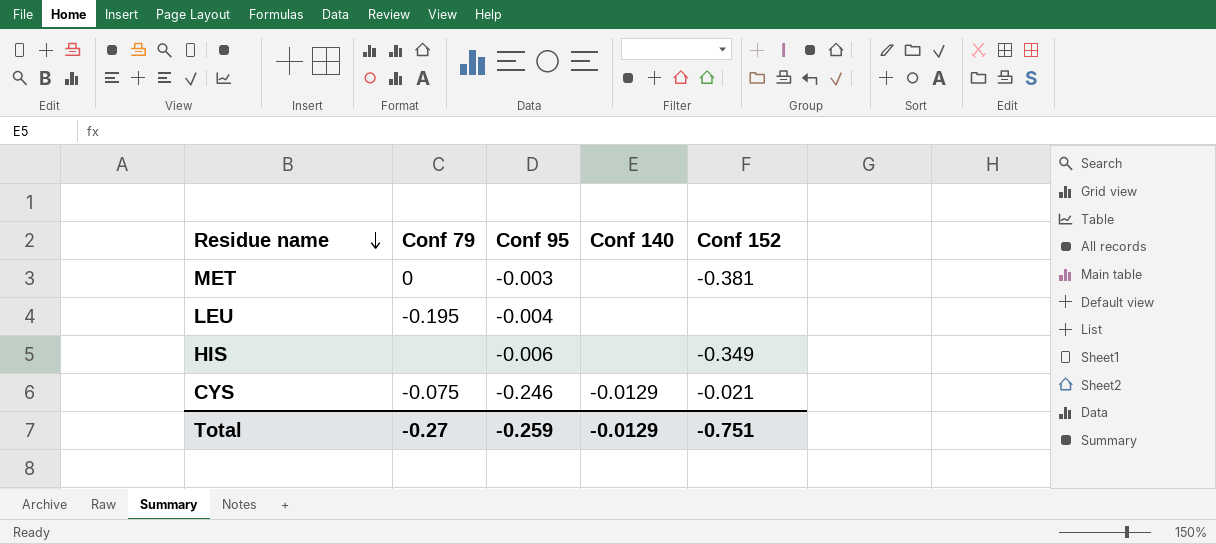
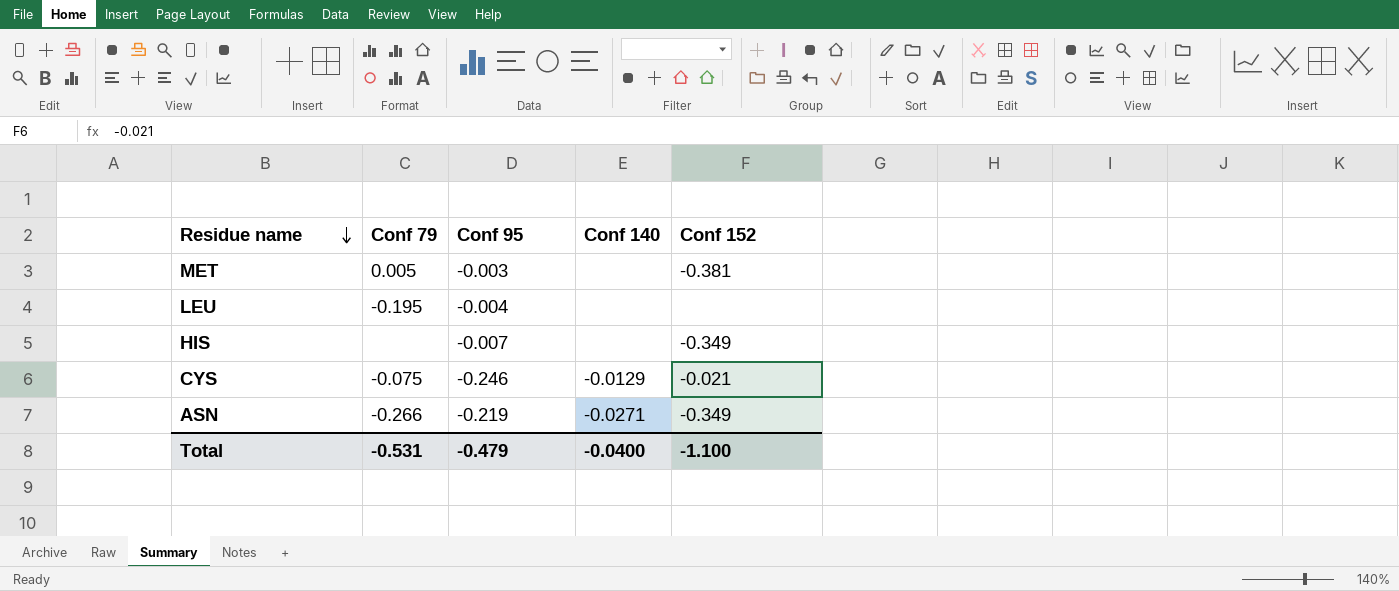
MET | Conf 79: 0 -> 0.005
HIS | Conf 95: -0.006 -> -0.007
row ASN: none -> -0.266 | -0.219 | -0.0271 | -0.349
Total | Conf 79: -0.27 -> -0.531
Total | Conf 95: -0.259 -> -0.479
Total | Conf 140: -0.0129 -> -0.0400
Total | Conf 152: -0.751 -> -1.100

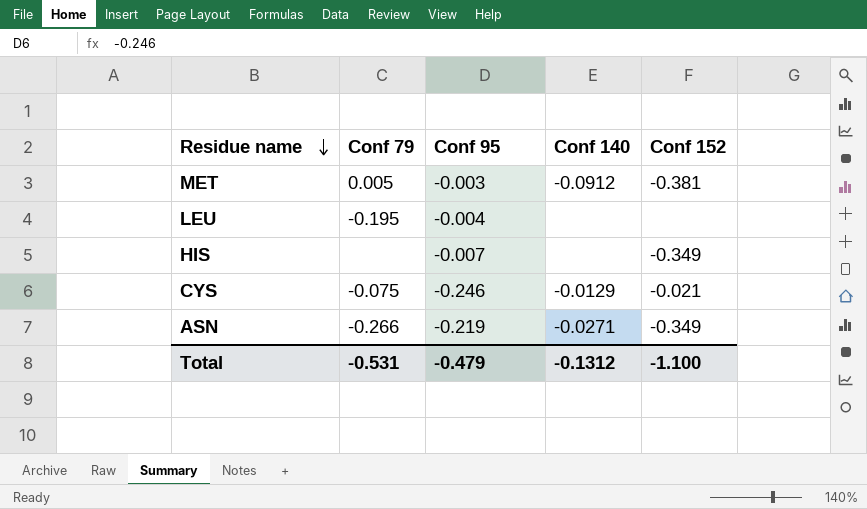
MET | Conf 140: none -> -0.0912
Total | Conf 140: -0.0400 -> -0.1312

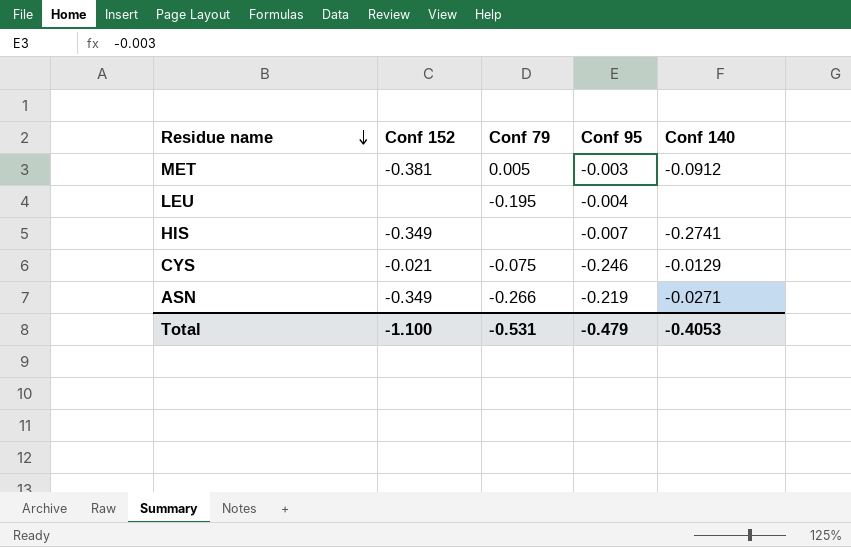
column Conf 152 | position: 5 -> 2
HIS | Conf 140: none -> -0.2741
Total | Conf 140: -0.1312 -> -0.4053

